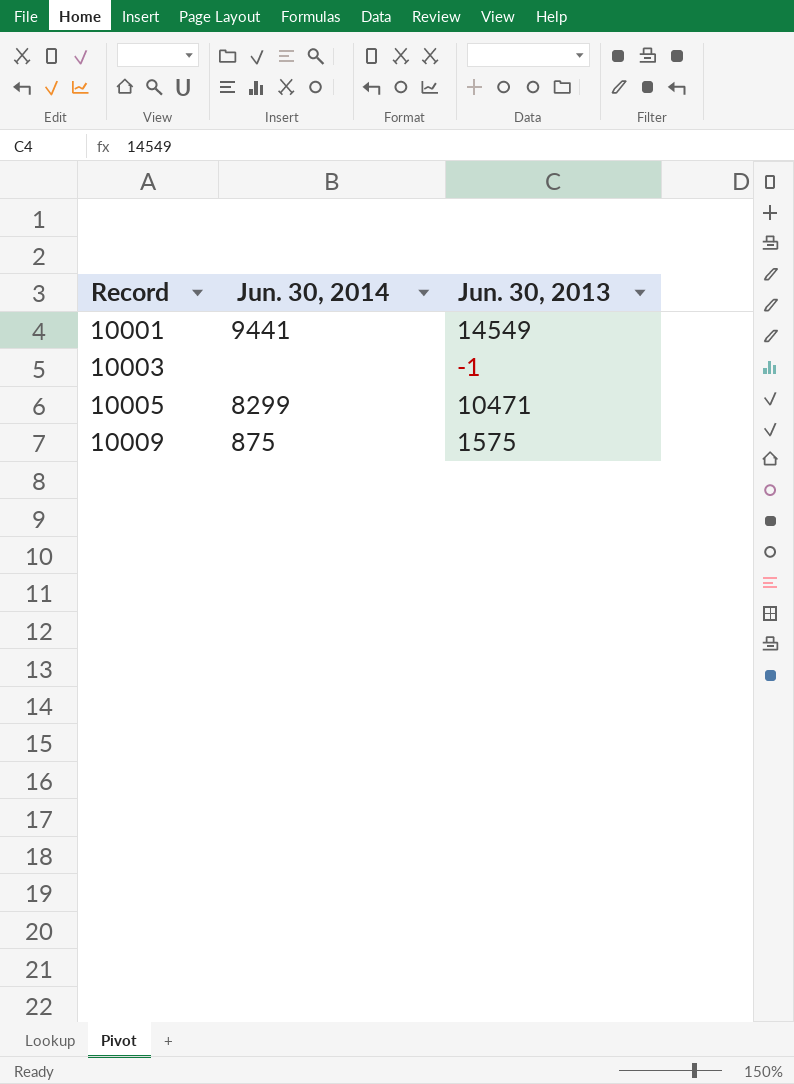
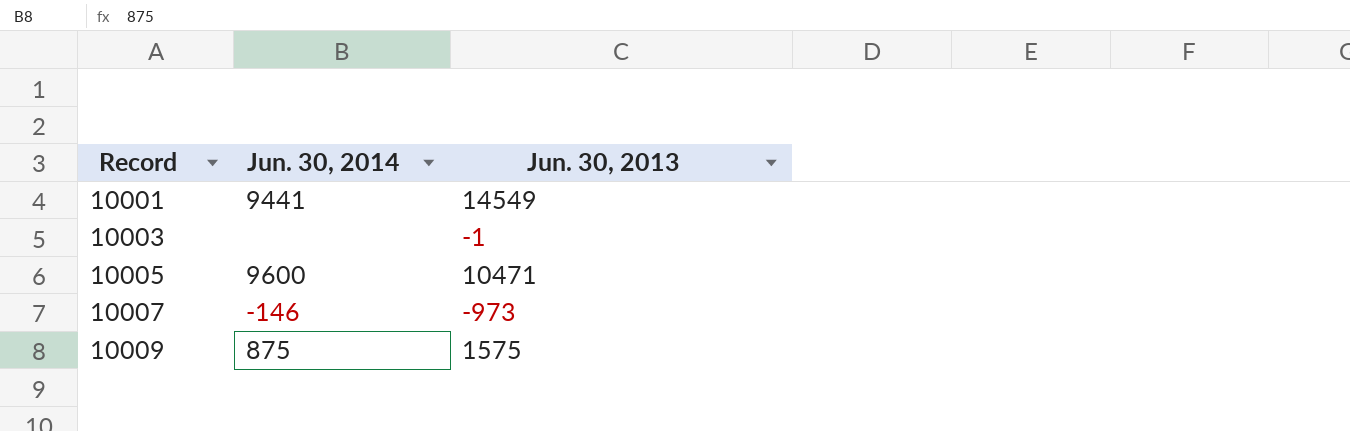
10005 | Jun. 30, 2014: 8299 -> 9600
row 10007: none -> -146 | -973

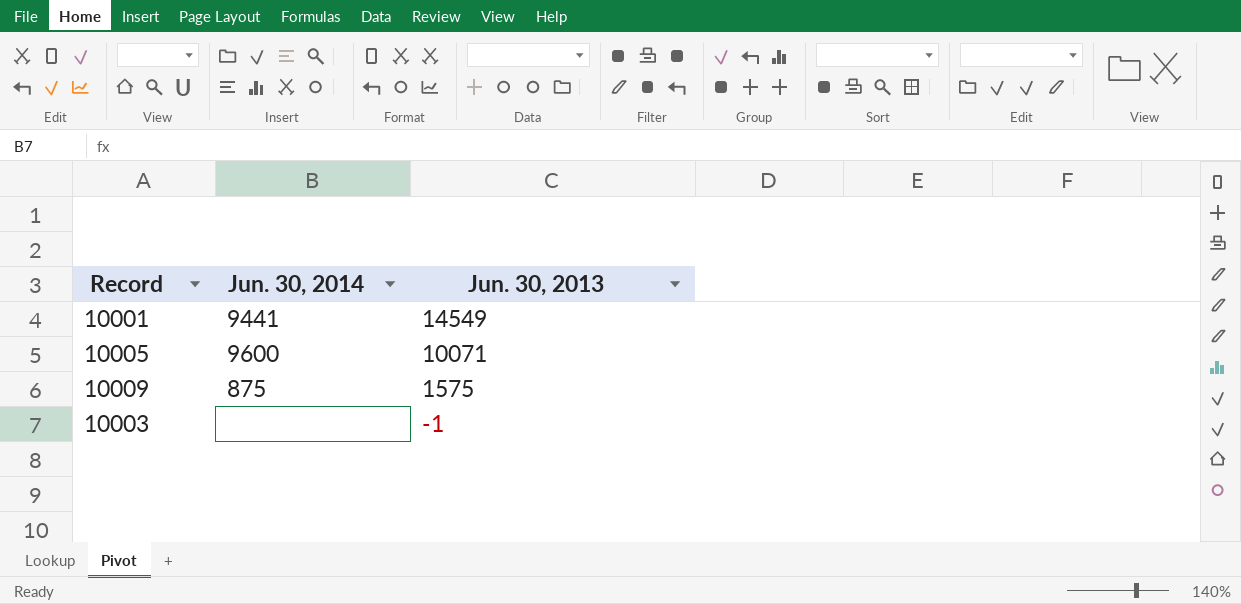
row order: Record ascending -> Jun. 30, 2013 descending
row 10007: -146 | -973 -> none
10005 | Jun. 30, 2013: 10471 -> 10071

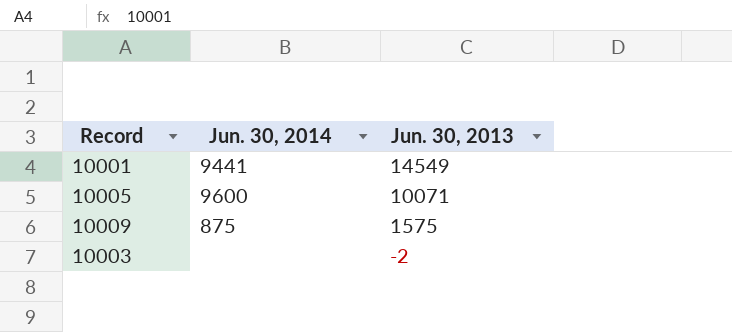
10003 | Jun. 30, 2013: -1 -> -2

